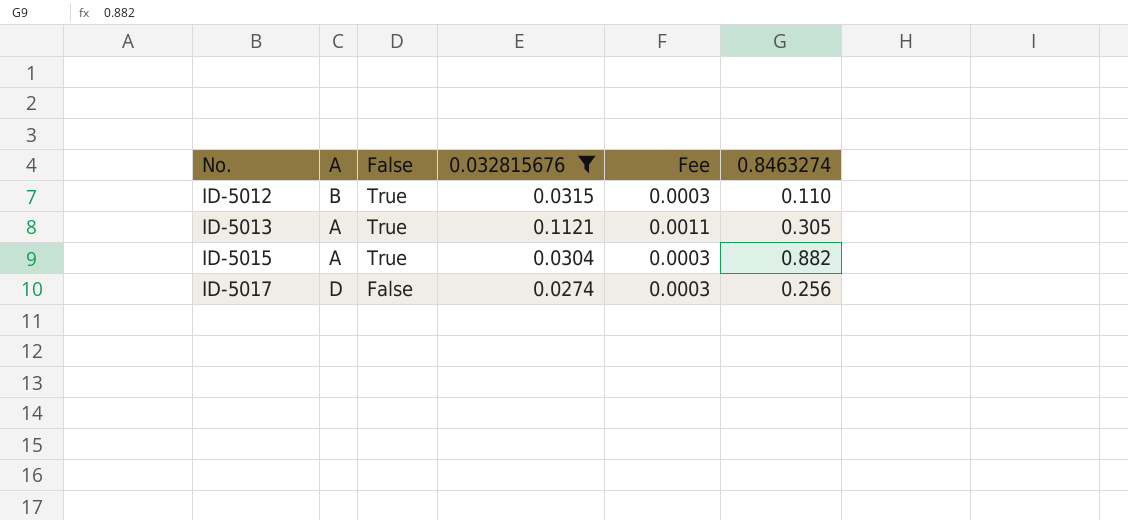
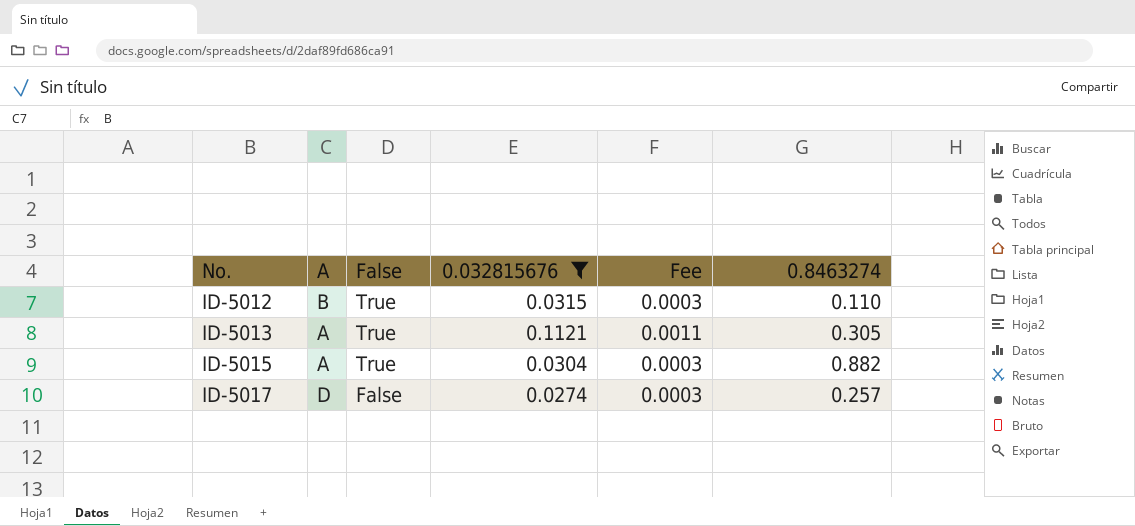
ID-5017 | 0.8463274: 0.256 -> 0.257

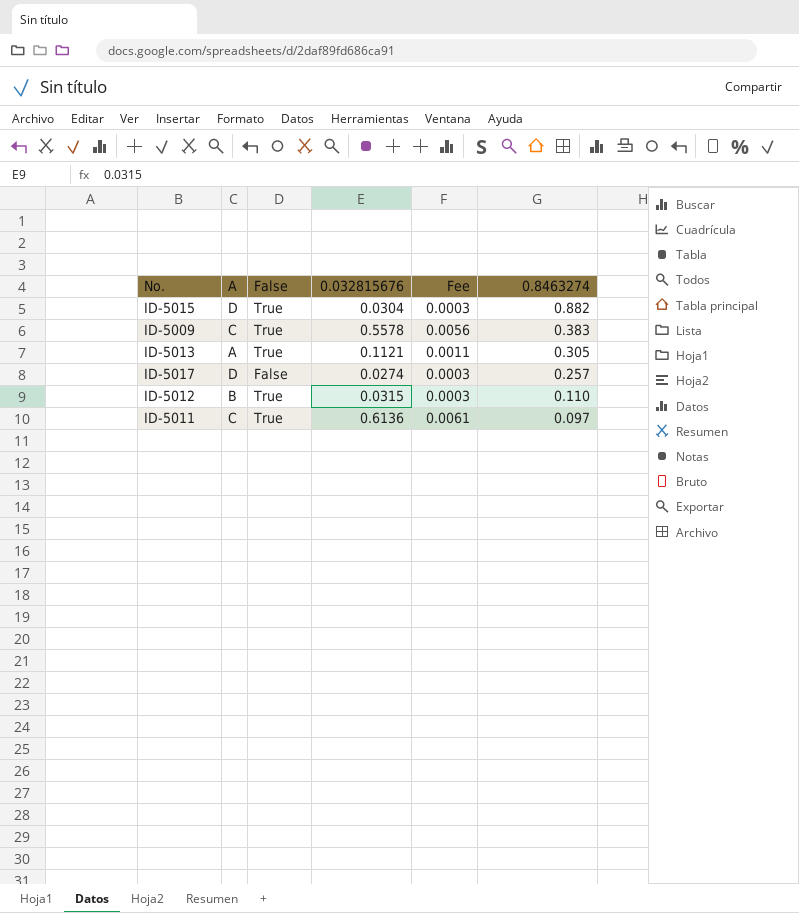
filter: 0.032815676 <= 0.1121 -> none
row order: No. ascending -> 0.8463274 descending
ID-5015 | A: A -> D

